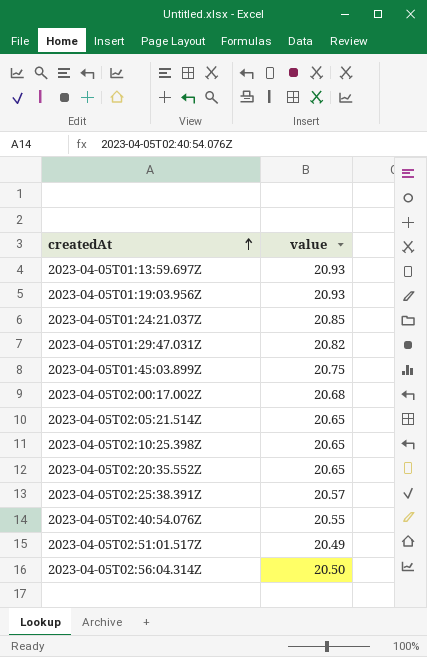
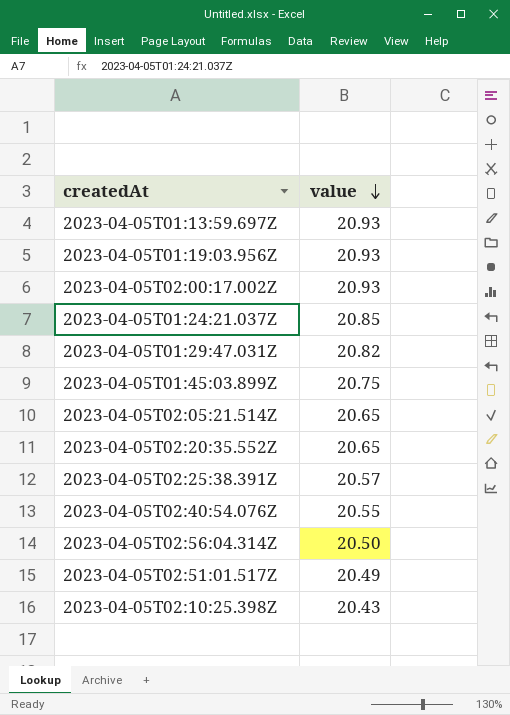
row order: createdAt ascending -> value descending
2023-04-05T02:00:17.002Z | value: 20.68 -> 20.93
2023-04-05T02:10:25.398Z | value: 20.65 -> 20.43

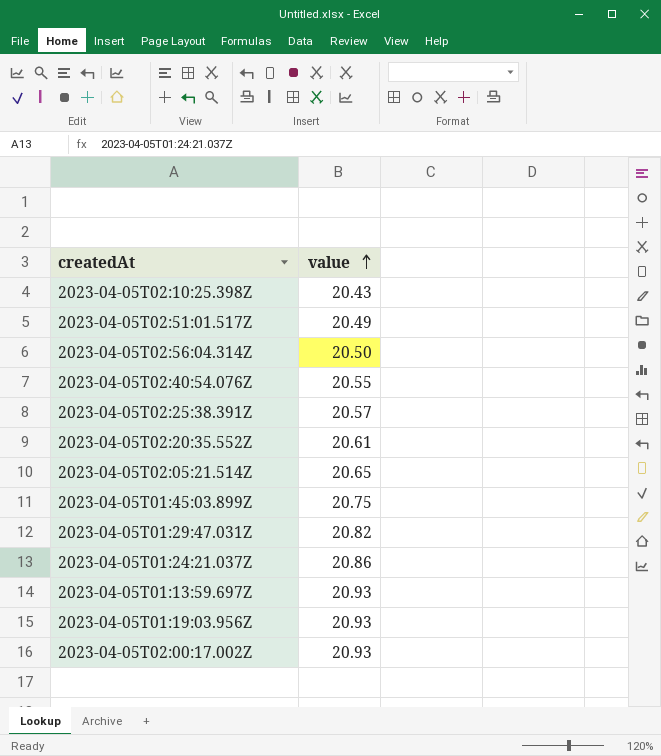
row order: value descending -> value ascending
2023-04-05T02:20:35.552Z | value: 20.65 -> 20.61
2023-04-05T01:24:21.037Z | value: 20.85 -> 20.86

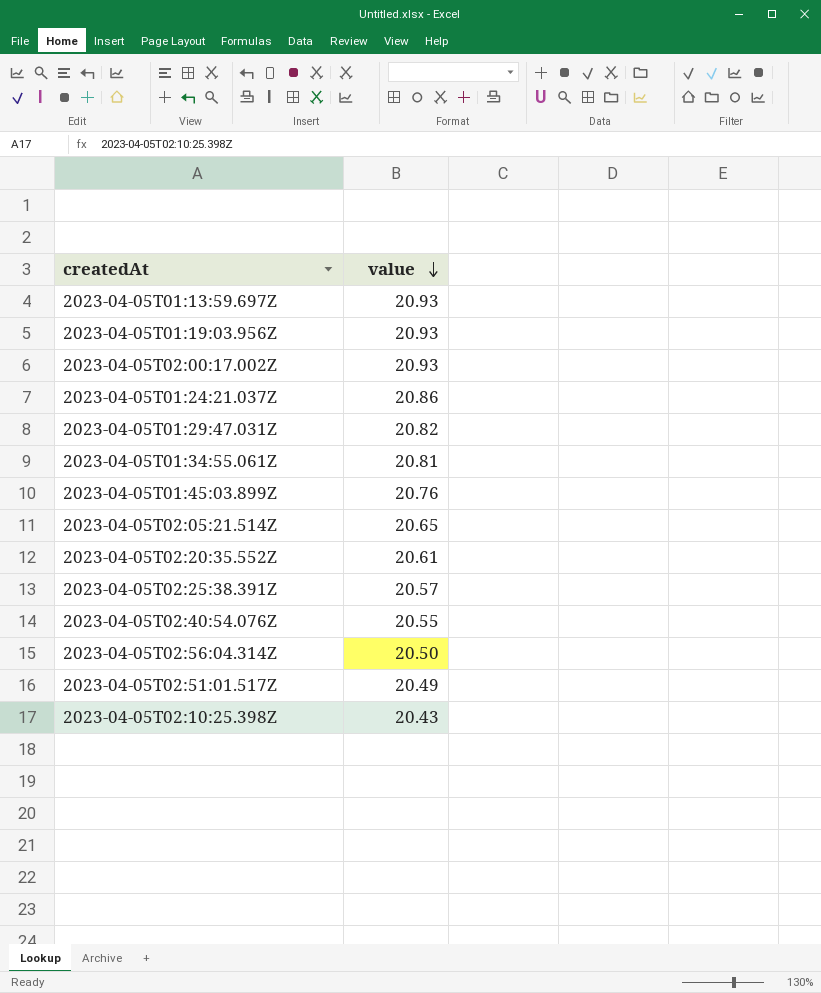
row order: value ascending -> value descending
row 2023-04-05T01:34:55.061Z: none -> 20.81
2023-04-05T01:45:03.899Z | value: 20.75 -> 20.76

